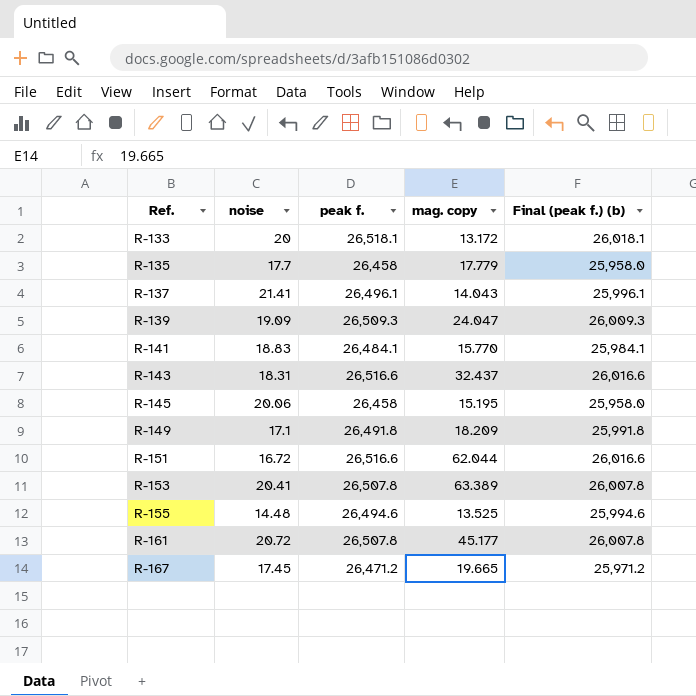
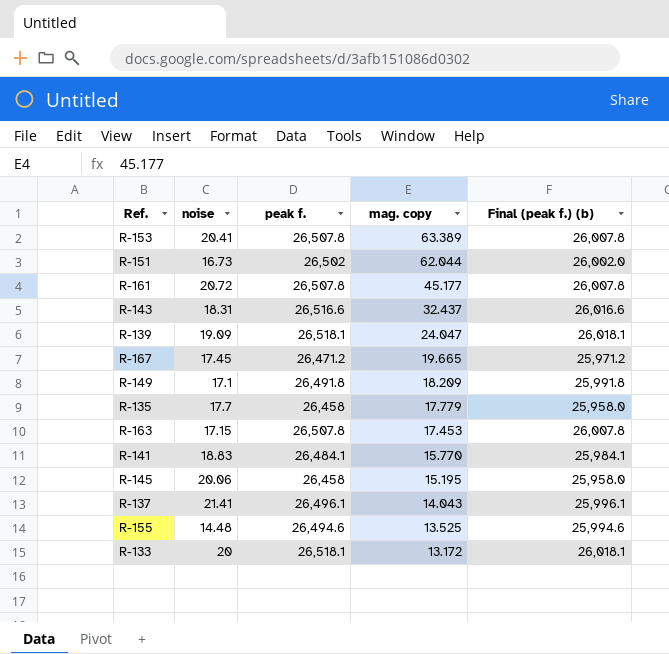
row order: Ref. ascending -> mag. copy descending
R-151 | noise: 16.72 -> 16.73
R-151 | peak f.: 26,516.6 -> 26,502
R-151 | Final (peak f.) (b): 26,016.6 -> 26,002.0
R-139 | peak f.: 26,509.3 -> 26,518.1
R-139 | Final (peak f.) (b): 26,009.3 -> 26,018.1
row R-163: none -> 17.15 | 26,507.8 | 17.453 | 26,007.8

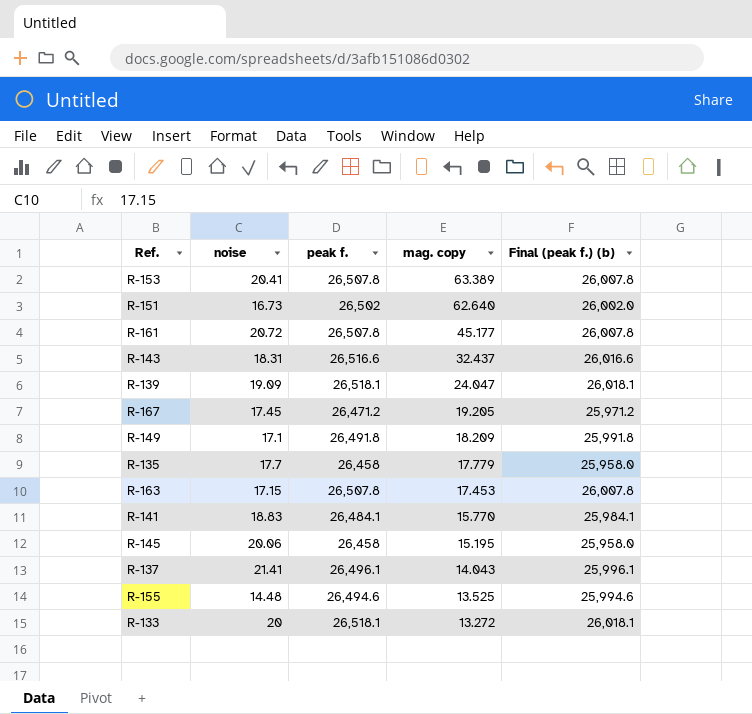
R-151 | mag. copy: 62.044 -> 62.640
R-167 | mag. copy: 19.665 -> 19.205
R-133 | mag. copy: 13.172 -> 13.272

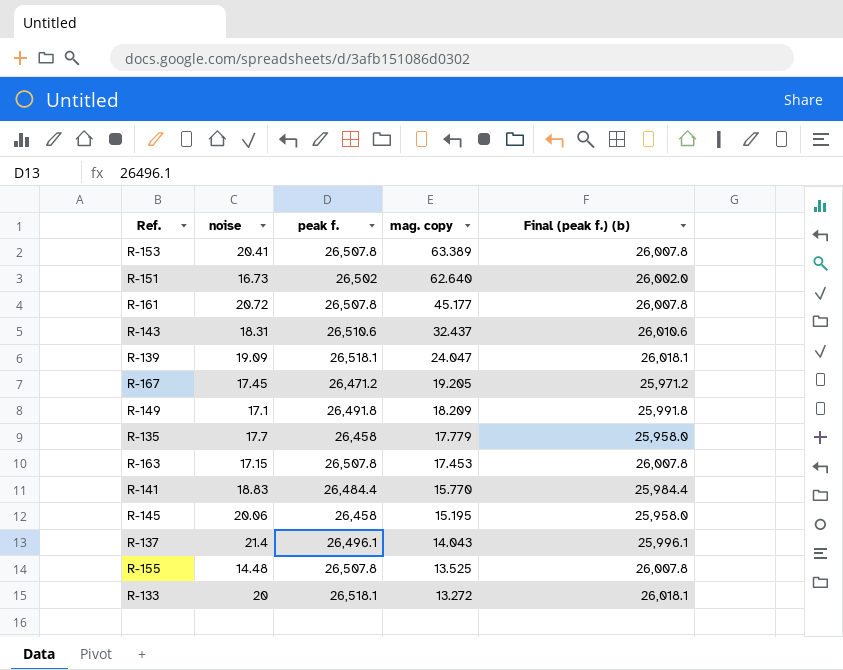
R-143 | peak f.: 26,516.6 -> 26,510.6
R-143 | Final (peak f.) (b): 26,016.6 -> 26,010.6
R-141 | peak f.: 26,484.1 -> 26,484.4
R-141 | Final (peak f.) (b): 25,984.1 -> 25,984.4
R-137 | noise: 21.41 -> 21.4
R-155 | peak f.: 26,494.6 -> 26,507.8
R-155 | Final (peak f.) (b): 25,994.6 -> 26,007.8

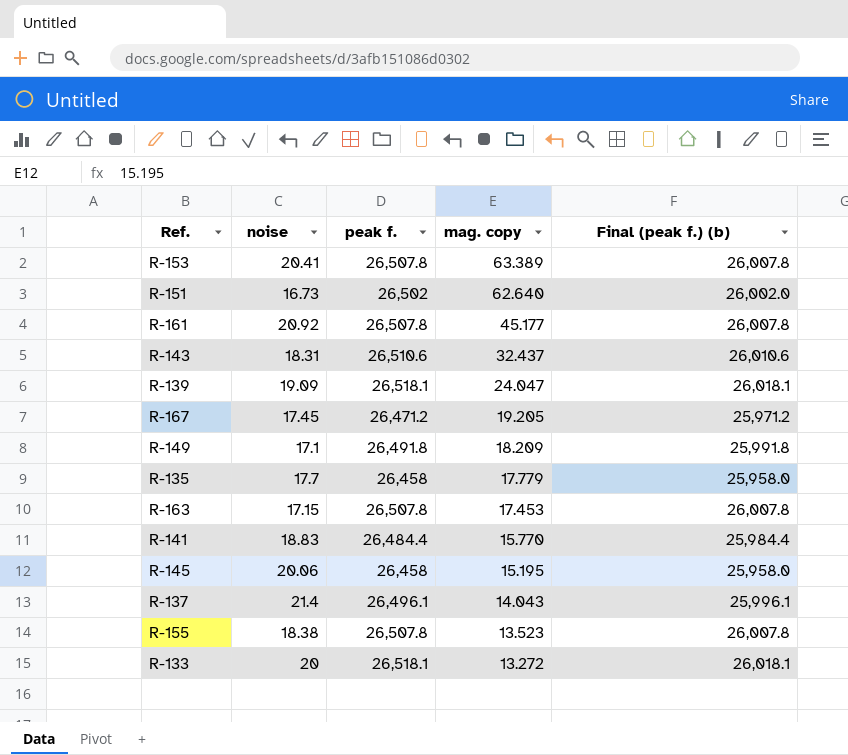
R-161 | noise: 20.72 -> 20.92
R-155 | noise: 14.48 -> 18.38
R-155 | mag. copy: 13.525 -> 13.523

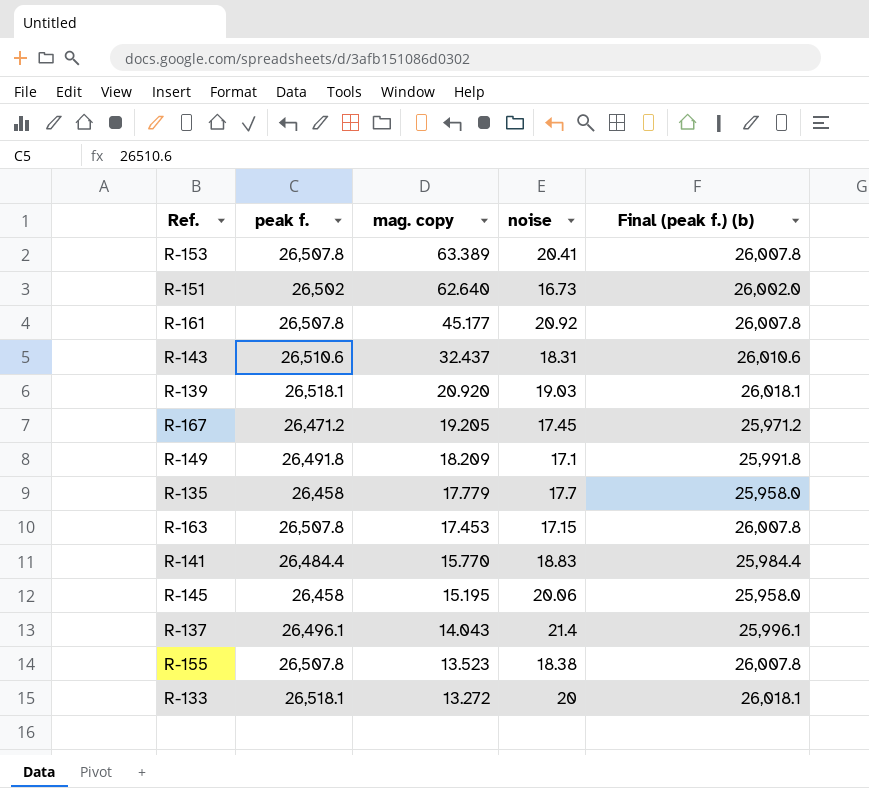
column noise | position: 2 -> 4
R-139 | mag. copy: 24.047 -> 20.920
R-139 | noise: 19.09 -> 19.03

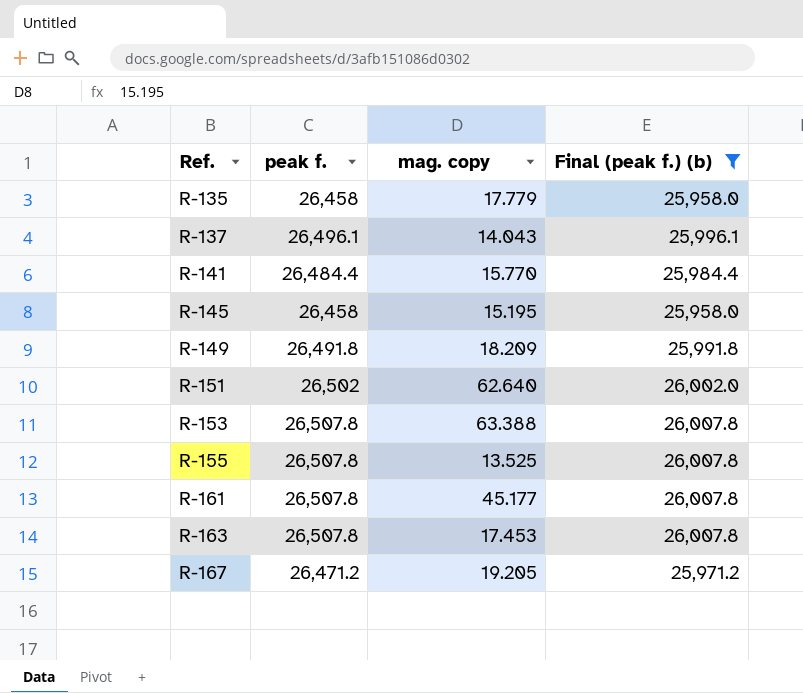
filter: none -> Final (peak f.) (b) <= 26,007.8
row order: mag. copy descending -> Ref. ascending
column noise | position: 4 -> none
R-153 | mag. copy: 63.389 -> 63.388
R-155 | mag. copy: 13.523 -> 13.525

